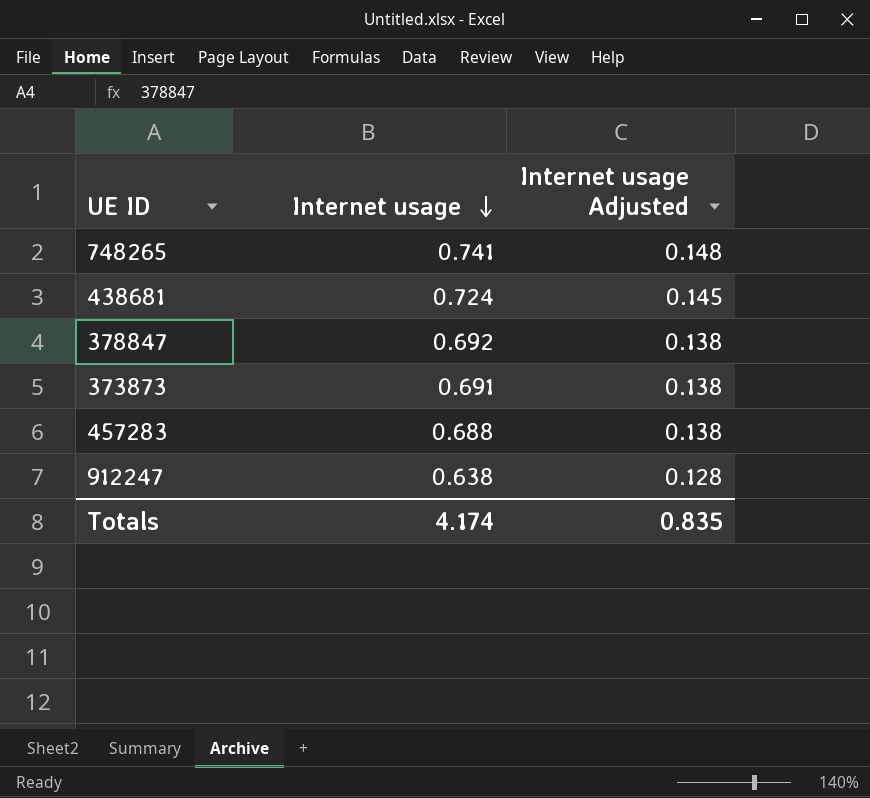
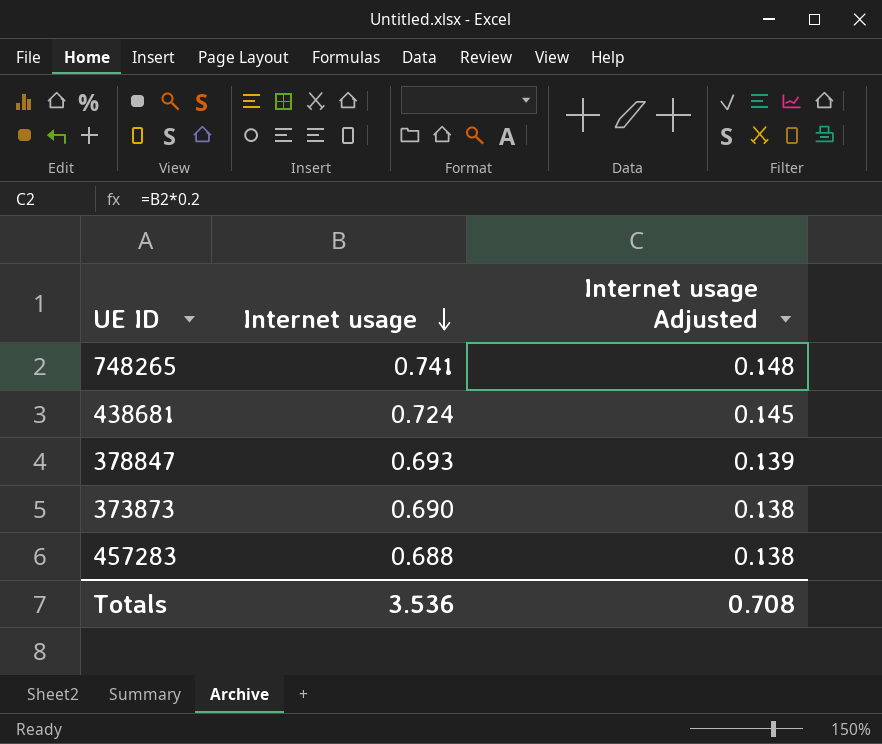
row 912247: 0.638 | 0.128 -> none
378847 | Internet usage: 0.692 -> 0.693
378847 | Internet usage Adjusted: 0.138 -> 0.139
373873 | Internet usage: 0.691 -> 0.690
Totals | Internet usage: 4.174 -> 3.536
Totals | Internet usage Adjusted: 0.835 -> 0.708

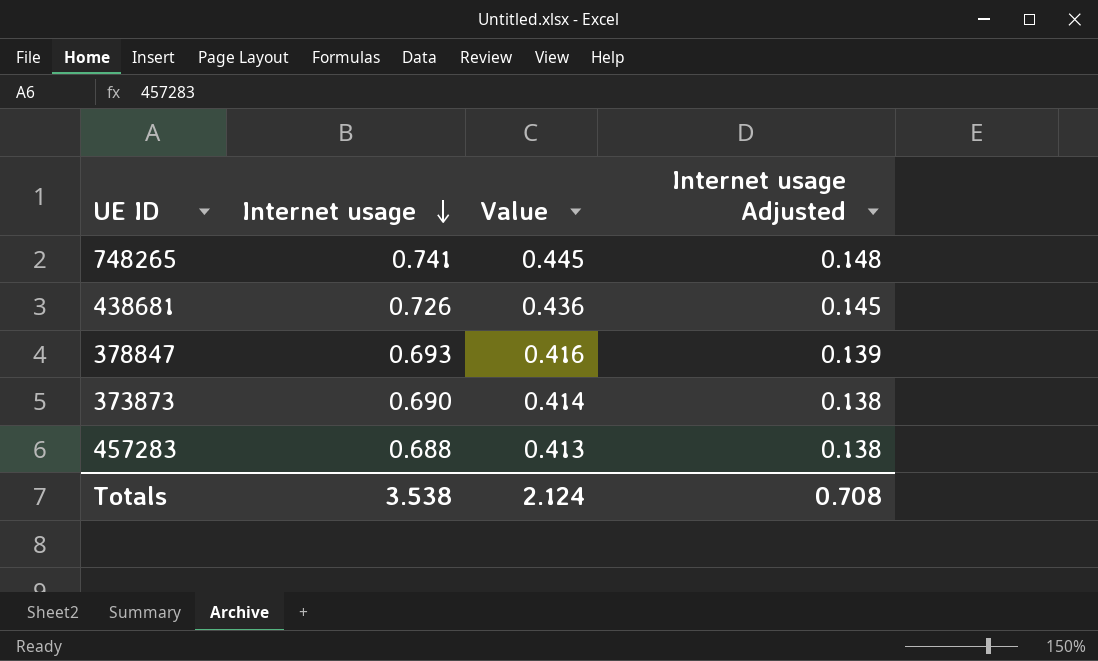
column Value | formula: none -> [Internet usage] * 0.6
438681 | Internet usage: 0.724 -> 0.726
Totals | Internet usage: 3.536 -> 3.538

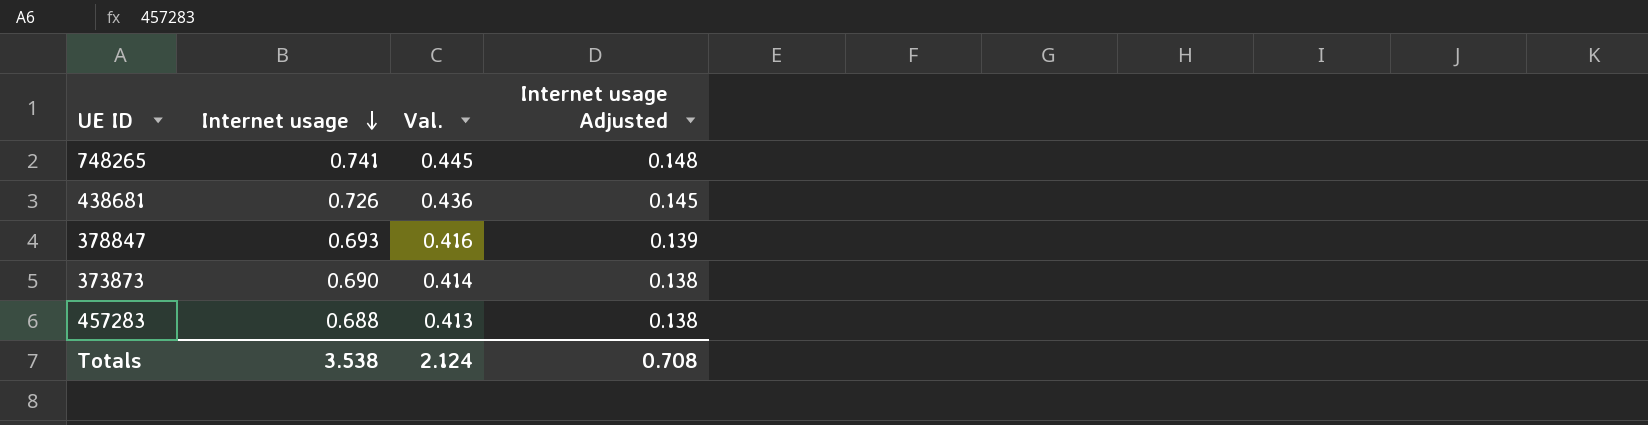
column name: Value -> Val.

